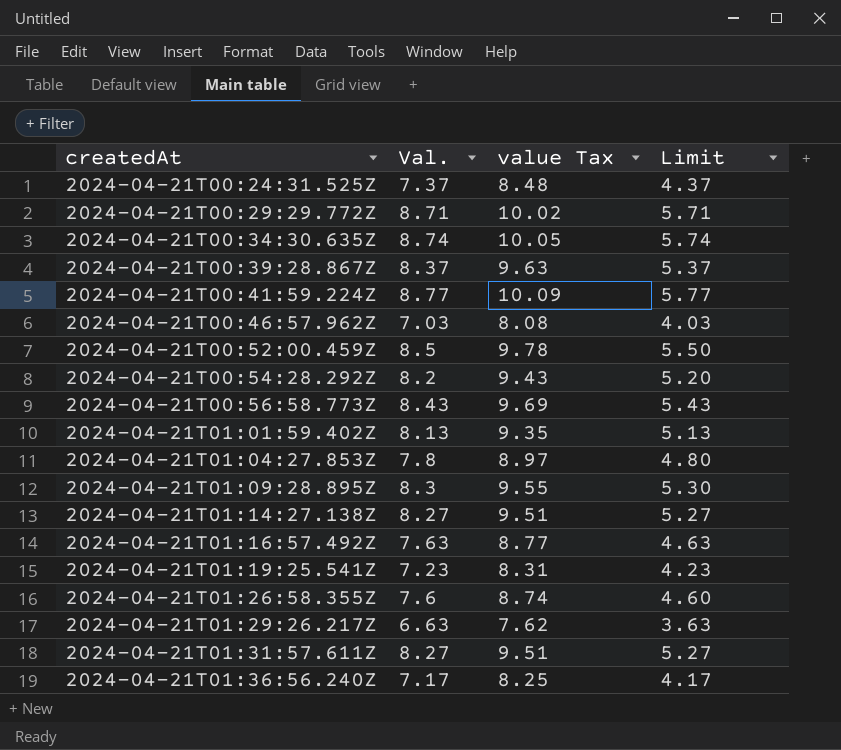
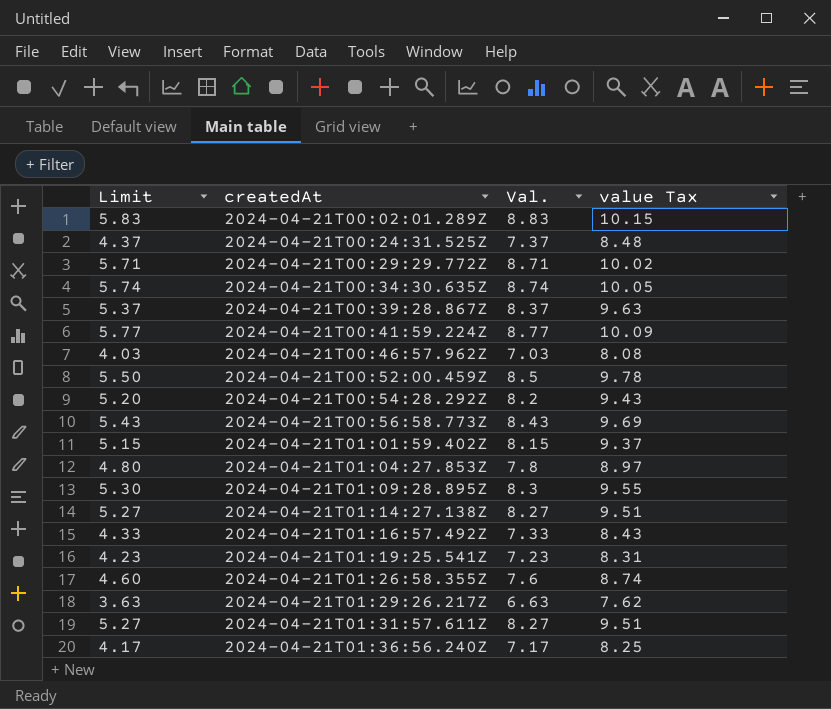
column Limit | position: 4 -> 1
row 2024-04-21T00:02:01.289Z: none -> 5.83 | 8.83 | 10.15
2024-04-21T01:01:59.402Z | Limit: 5.13 -> 5.15
2024-04-21T01:01:59.402Z | Val.: 8.13 -> 8.15
2024-04-21T01:01:59.402Z | value Tax: 9.35 -> 9.37
2024-04-21T01:16:57.492Z | Limit: 4.63 -> 4.33
2024-04-21T01:16:57.492Z | Val.: 7.63 -> 7.33
2024-04-21T01:16:57.492Z | value Tax: 8.77 -> 8.43

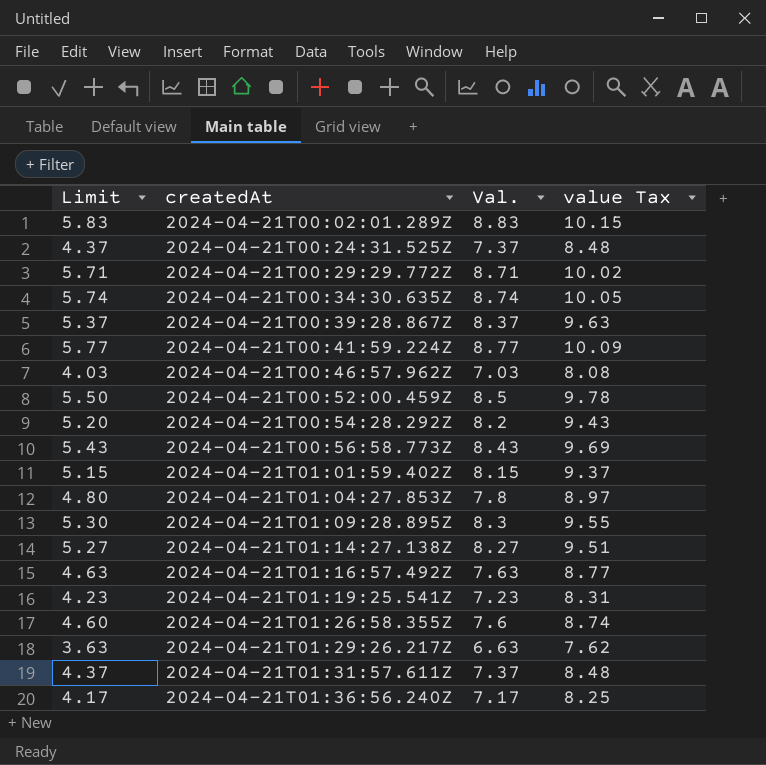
2024-04-21T01:16:57.492Z | Limit: 4.33 -> 4.63
2024-04-21T01:16:57.492Z | Val.: 7.33 -> 7.63
2024-04-21T01:16:57.492Z | value Tax: 8.43 -> 8.77
2024-04-21T01:31:57.611Z | Limit: 5.27 -> 4.37
2024-04-21T01:31:57.611Z | Val.: 8.27 -> 7.37
2024-04-21T01:31:57.611Z | value Tax: 9.51 -> 8.48

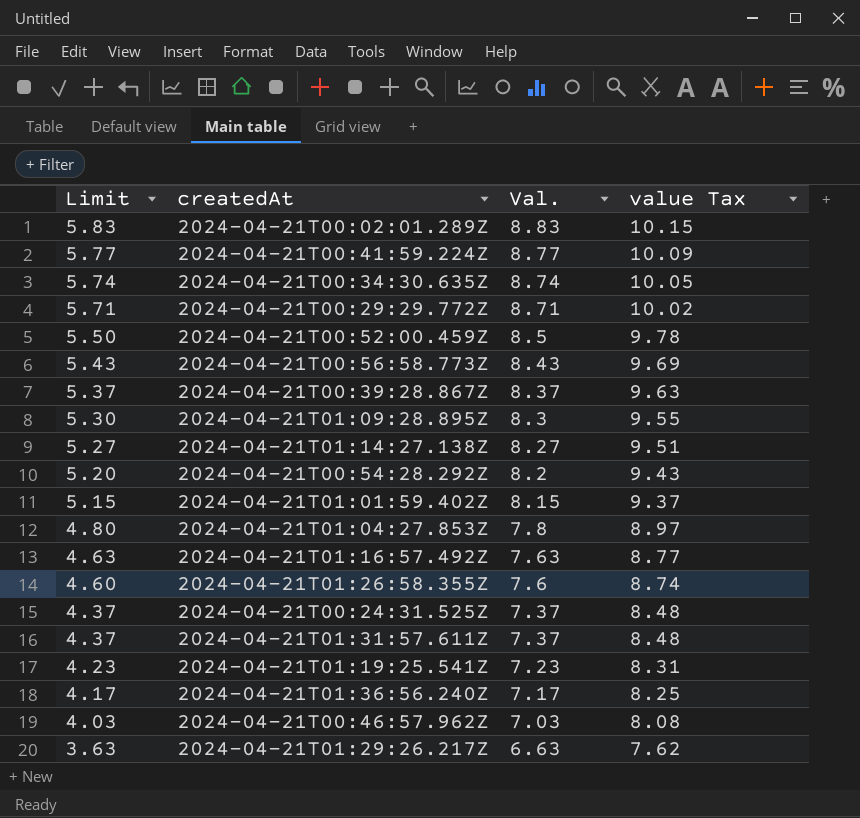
row order: createdAt ascending -> Limit descending

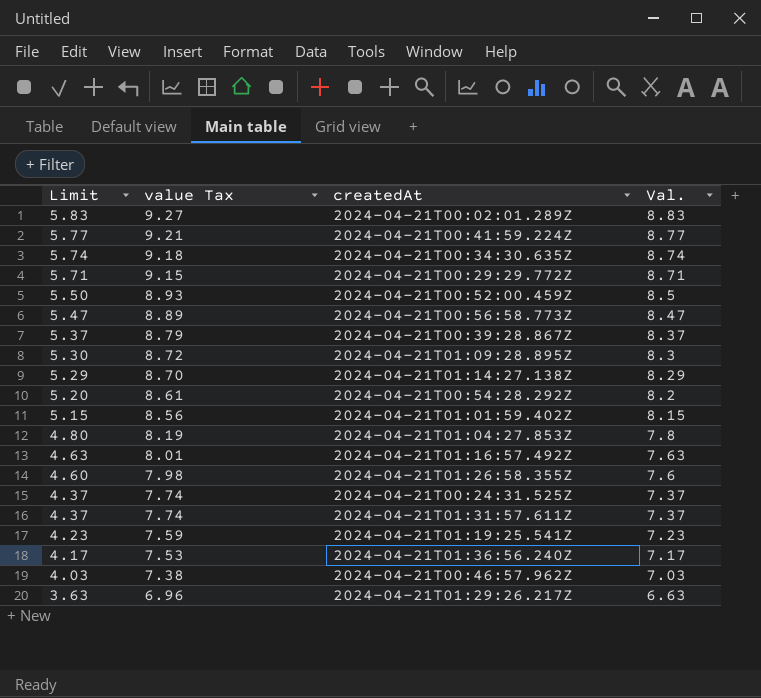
column value Tax | formula: [Val.] * 1.15 -> [Val.] * 1.05
column value Tax | position: 4 -> 2
2024-04-21T00:56:58.773Z | Limit: 5.43 -> 5.47
2024-04-21T00:56:58.773Z | Val.: 8.43 -> 8.47
2024-04-21T01:14:27.138Z | Limit: 5.27 -> 5.29
2024-04-21T01:14:27.138Z | Val.: 8.27 -> 8.29

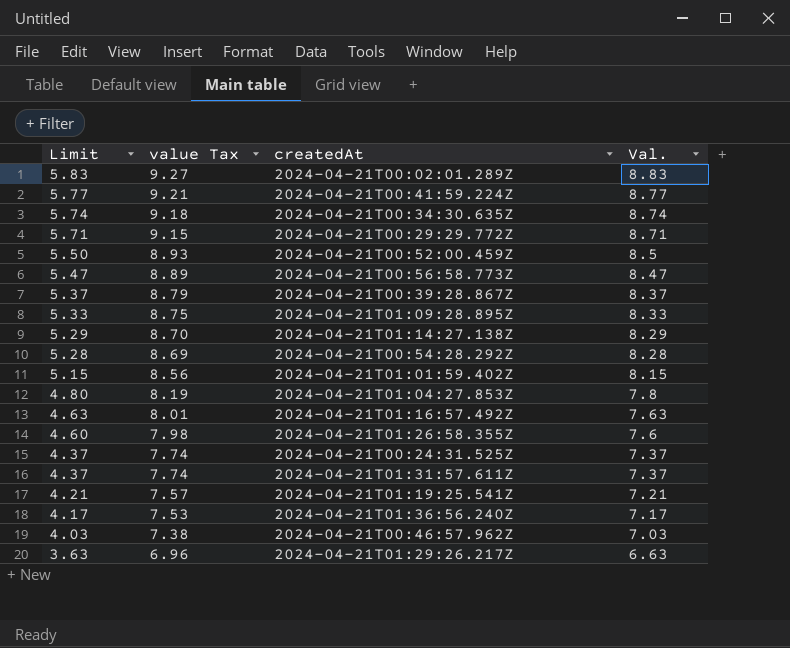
2024-04-21T01:09:28.895Z | Limit: 5.30 -> 5.33
2024-04-21T01:09:28.895Z | value Tax: 8.72 -> 8.75
2024-04-21T01:09:28.895Z | Val.: 8.3 -> 8.33
2024-04-21T00:54:28.292Z | Limit: 5.20 -> 5.28
2024-04-21T00:54:28.292Z | value Tax: 8.61 -> 8.69
2024-04-21T00:54:28.292Z | Val.: 8.2 -> 8.28
2024-04-21T01:19:25.541Z | Limit: 4.23 -> 4.21
2024-04-21T01:19:25.541Z | value Tax: 7.59 -> 7.57
2024-04-21T01:19:25.541Z | Val.: 7.23 -> 7.21

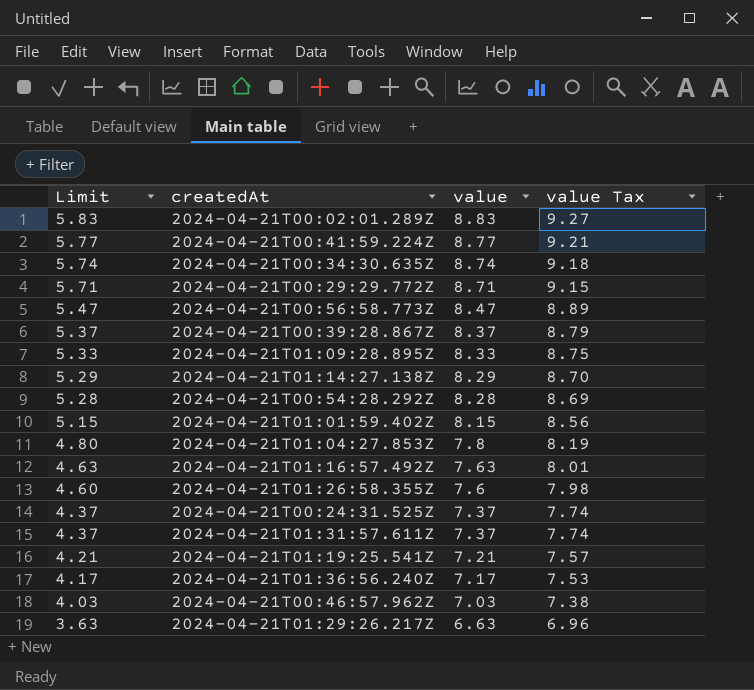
column name: Val. -> value
column value Tax | position: 2 -> 4
row 2024-04-21T00:52:00.459Z: 5.50 | 8.93 | 8.5 -> none

